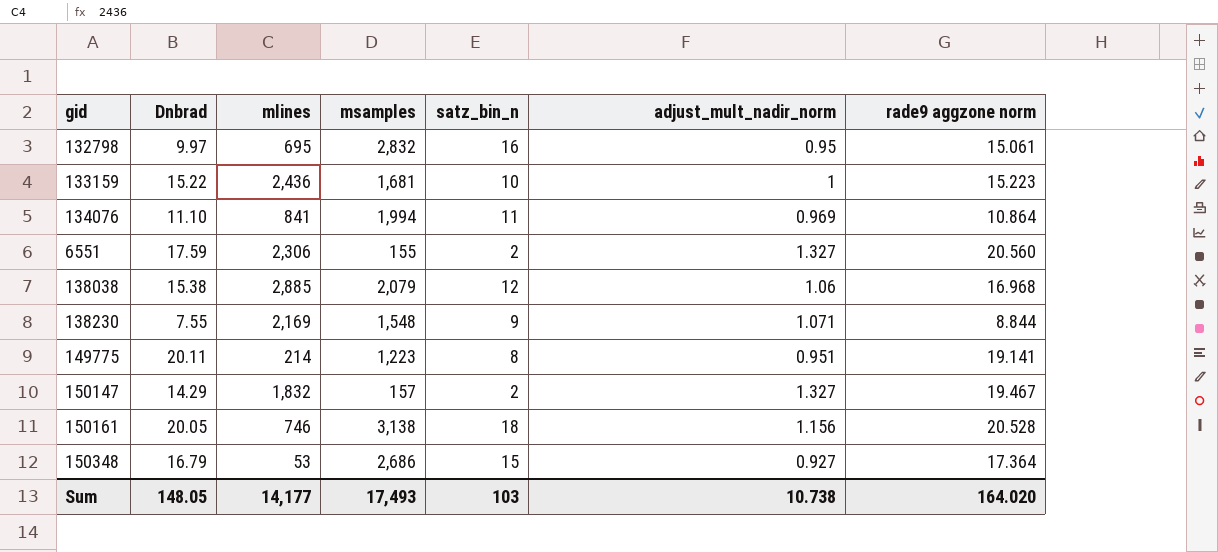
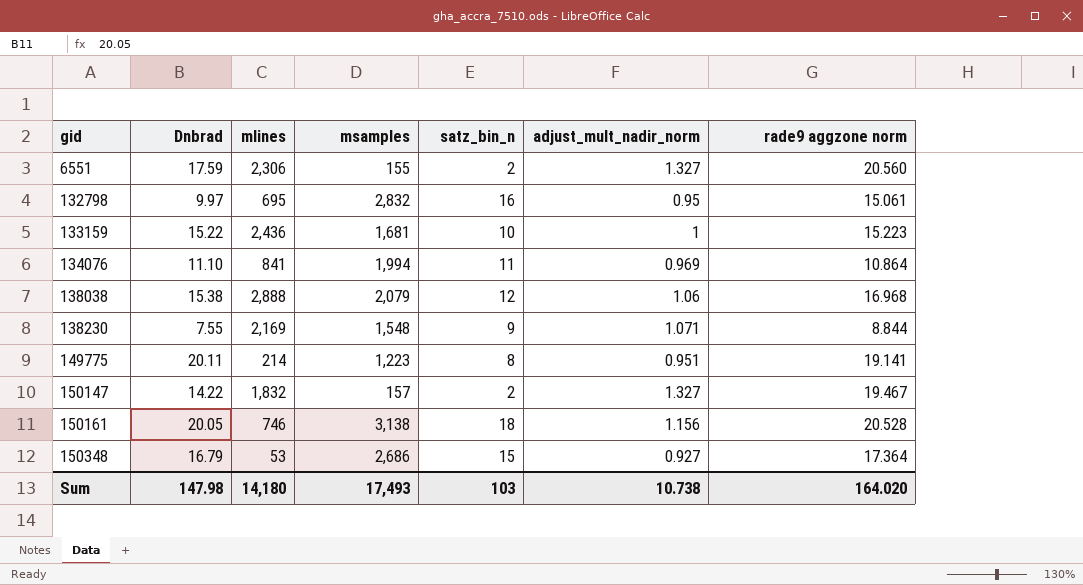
row order: none -> gid ascending
138038 | mlines: 2,885 -> 2,888
150147 | Dnbrad: 14.29 -> 14.22
Sum | Dnbrad: 148.05 -> 147.98
Sum | mlines: 14,177 -> 14,180

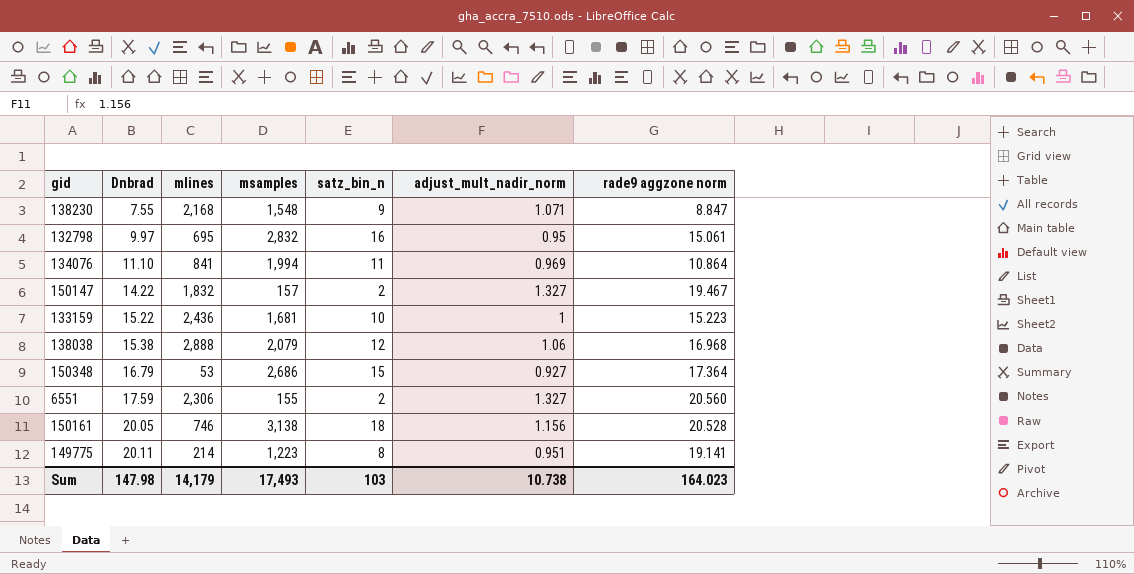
row order: gid ascending -> Dnbrad ascending
138230 | mlines: 2,169 -> 2,168
138230 | rade9 aggzone norm: 8.844 -> 8.847
Sum | mlines: 14,180 -> 14,179
Sum | rade9 aggzone norm: 164.020 -> 164.023

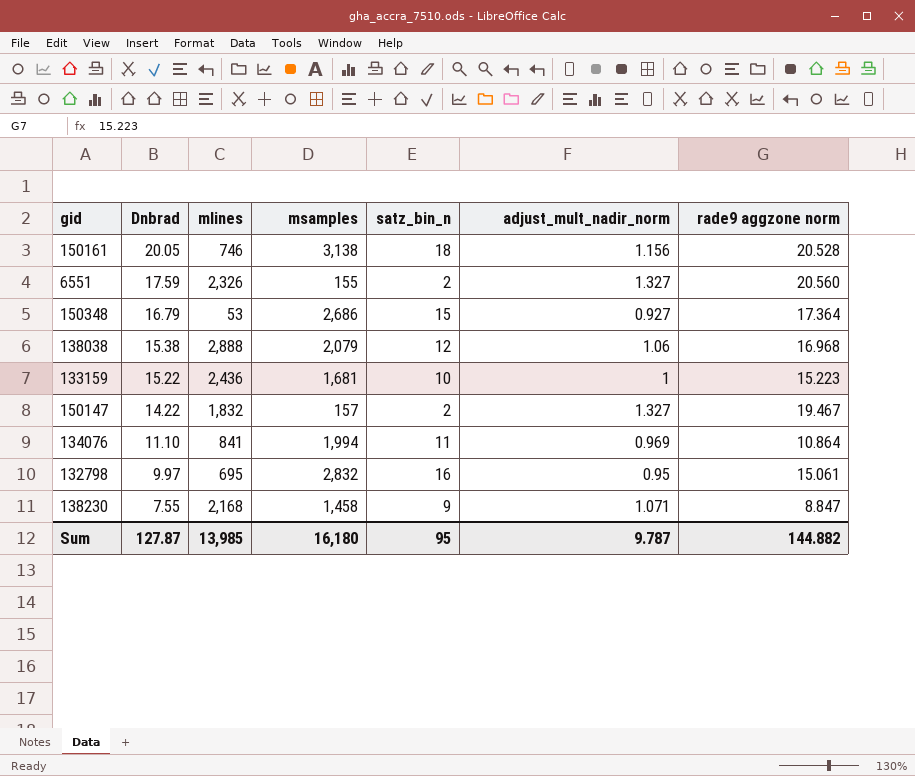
row order: Dnbrad ascending -> Dnbrad descending
row 149775: 20.11 | 214 | 1,223 | 8 | 0.951 | 19.141 -> none
6551 | mlines: 2,306 -> 2,326
138230 | msamples: 1,548 -> 1,458
Sum | Dnbrad: 147.98 -> 127.87
Sum | mlines: 14,179 -> 13,985
Sum | msamples: 17,493 -> 16,180
Sum | satz_bin_n: 103 -> 95
Sum | adjust_mult_nadir_norm: 10.738 -> 9.787
Sum | rade9 aggzone norm: 164.023 -> 144.882

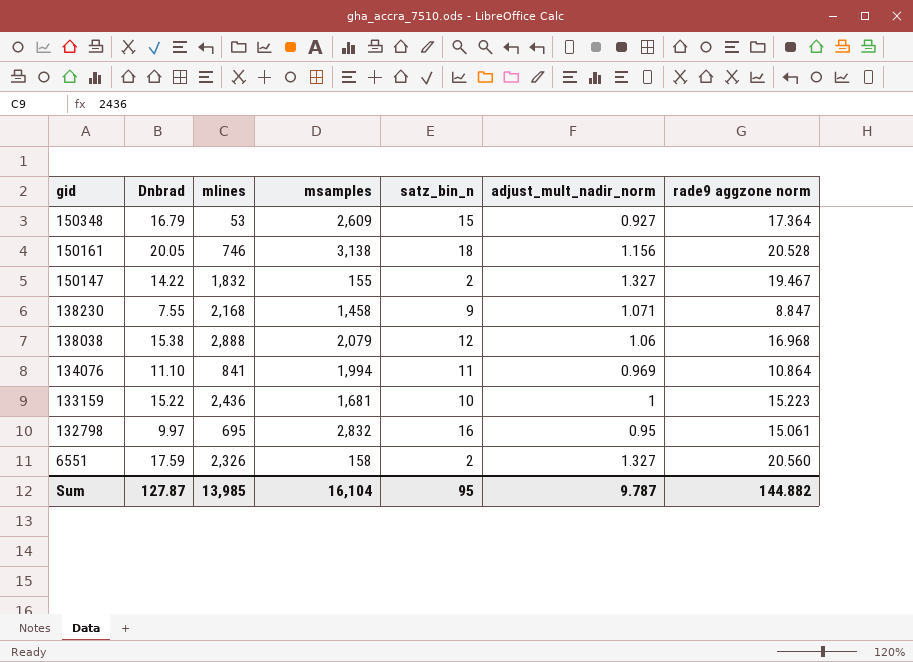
row order: Dnbrad descending -> gid descending
150348 | msamples: 2,686 -> 2,609
150147 | msamples: 157 -> 155
6551 | msamples: 155 -> 158
Sum | msamples: 16,180 -> 16,104

